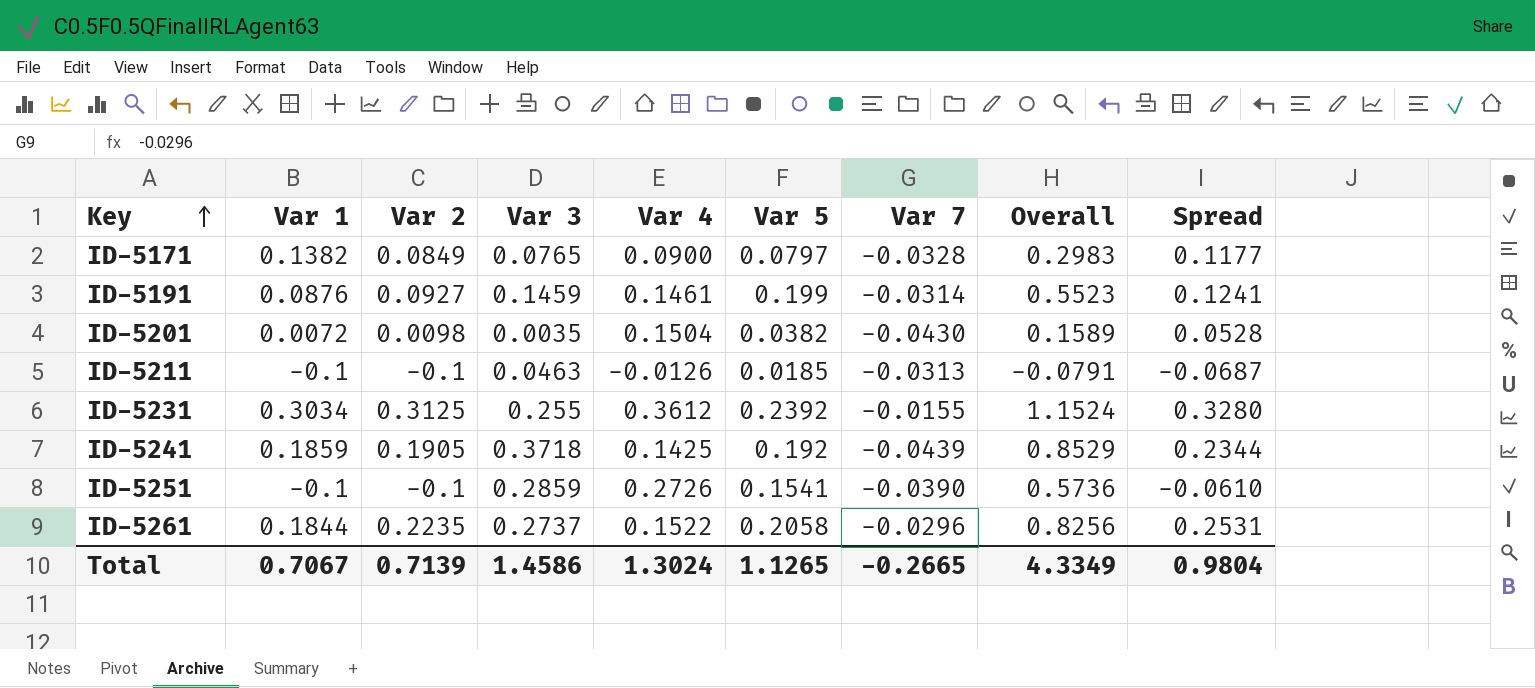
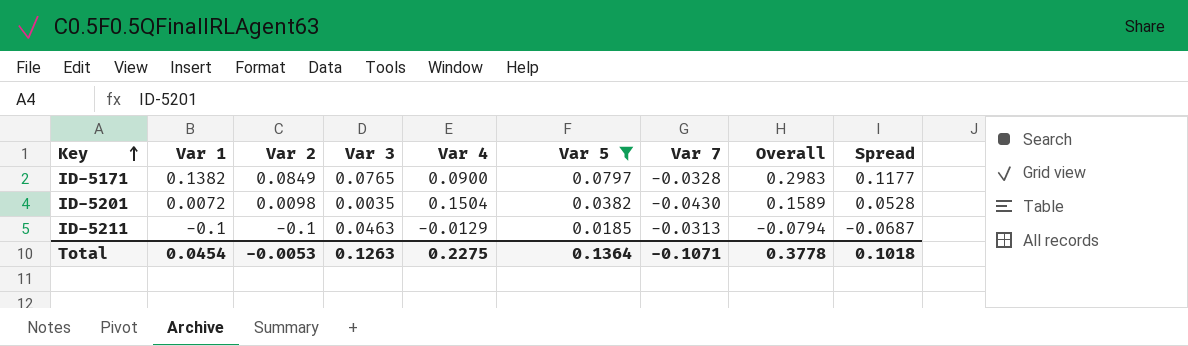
filter: none -> Var 5 <= 0.0797
ID-5211 | Var 4: -0.0126 -> -0.0129
ID-5211 | Overall: -0.0791 -> -0.0794
Total | Var 1: 0.7067 -> 0.0454
Total | Var 2: 0.7139 -> -0.0053
Total | Var 3: 1.4586 -> 0.1263
Total | Var 4: 1.3024 -> 0.2275
Total | Var 5: 1.1265 -> 0.1364
Total | Var 7: -0.2665 -> -0.1071
Total | Overall: 4.3349 -> 0.3778
Total | Spread: 0.9804 -> 0.1018

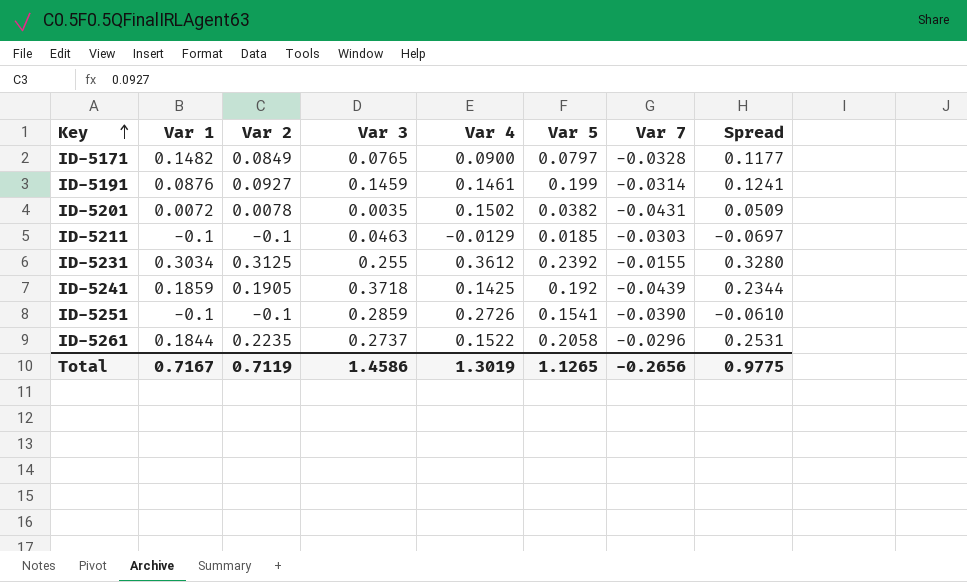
filter: Var 5 <= 0.0797 -> none
column Overall | formula: [Var 2] + [Var 3] + [Var 4] + [Var 5] + [Var 7] -> none
ID-5171 | Var 1: 0.1382 -> 0.1482
ID-5201 | Var 2: 0.0098 -> 0.0078
ID-5201 | Var 4: 0.1504 -> 0.1502
ID-5201 | Var 7: -0.0430 -> -0.0431
ID-5201 | Spread: 0.0528 -> 0.0509
ID-5211 | Var 7: -0.0313 -> -0.0303
ID-5211 | Spread: -0.0687 -> -0.0697
Total | Var 1: 0.0454 -> 0.7167
Total | Var 2: -0.0053 -> 0.7119
Total | Var 3: 0.1263 -> 1.4586
Total | Var 4: 0.2275 -> 1.3019
Total | Var 5: 0.1364 -> 1.1265
Total | Var 7: -0.1071 -> -0.2656
Total | Spread: 0.1018 -> 0.9775

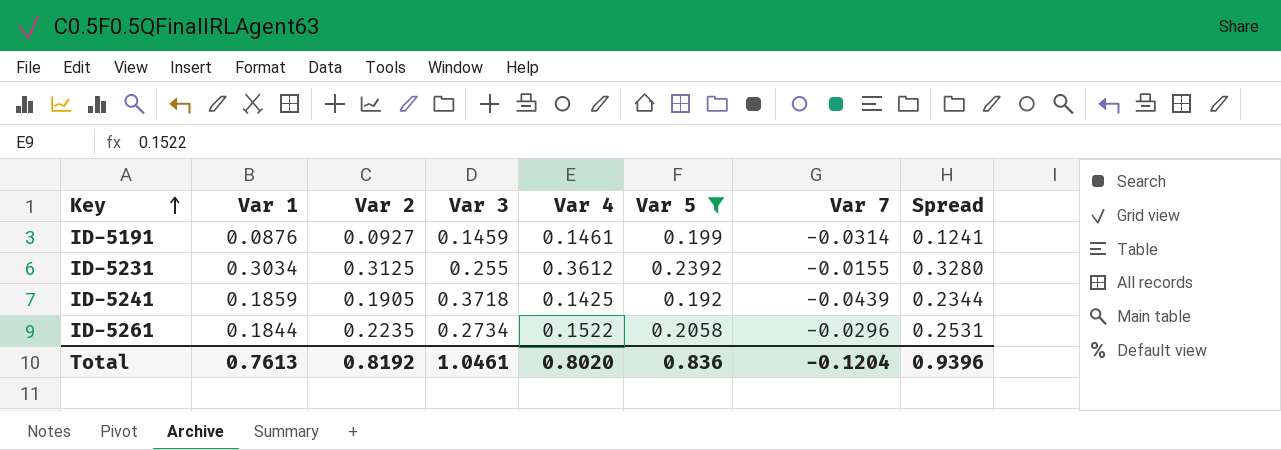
filter: none -> Var 5 >= 0.192
ID-5261 | Var 3: 0.2737 -> 0.2734
Total | Var 1: 0.7167 -> 0.7613
Total | Var 2: 0.7119 -> 0.8192
Total | Var 3: 1.4586 -> 1.0461
Total | Var 4: 1.3019 -> 0.8020
Total | Var 5: 1.1265 -> 0.836
Total | Var 7: -0.2656 -> -0.1204
Total | Spread: 0.9775 -> 0.9396

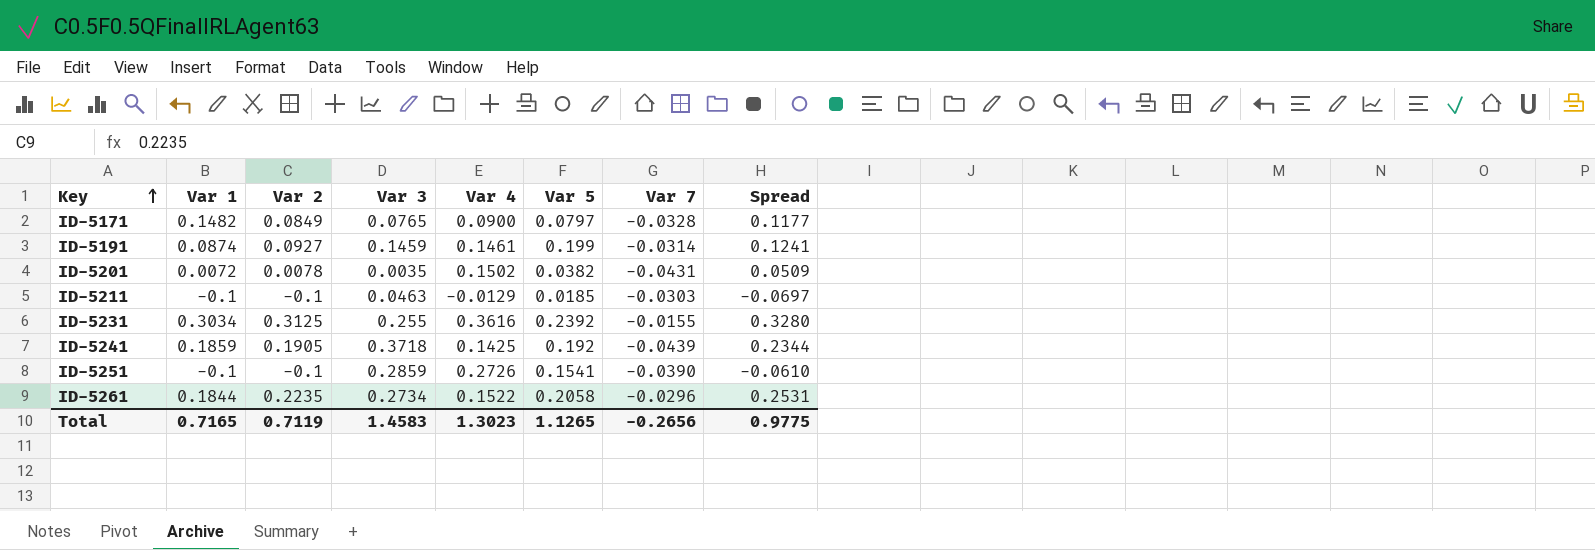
filter: Var 5 >= 0.192 -> none
ID-5191 | Var 1: 0.0876 -> 0.0874
ID-5231 | Var 4: 0.3612 -> 0.3616
Total | Var 1: 0.7613 -> 0.7165
Total | Var 2: 0.8192 -> 0.7119
Total | Var 3: 1.0461 -> 1.4583
Total | Var 4: 0.8020 -> 1.3023
Total | Var 5: 0.836 -> 1.1265
Total | Var 7: -0.1204 -> -0.2656
Total | Spread: 0.9396 -> 0.9775

